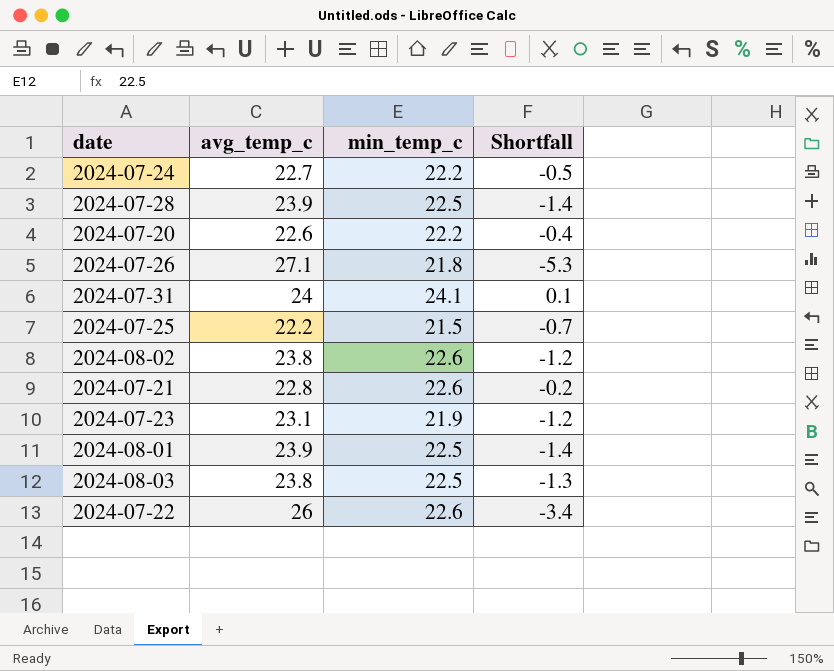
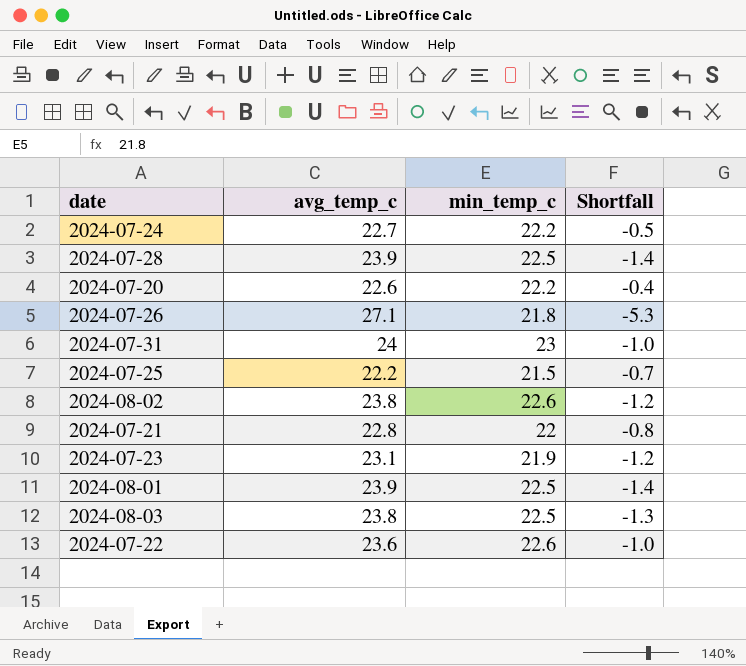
2024-07-31 | min_temp_c: 24.1 -> 23
2024-07-31 | Shortfall: 0.1 -> -1.0
2024-07-21 | min_temp_c: 22.6 -> 22
2024-07-21 | Shortfall: -0.2 -> -0.8
2024-07-22 | avg_temp_c: 26 -> 23.6
2024-07-22 | Shortfall: -3.4 -> -1.0

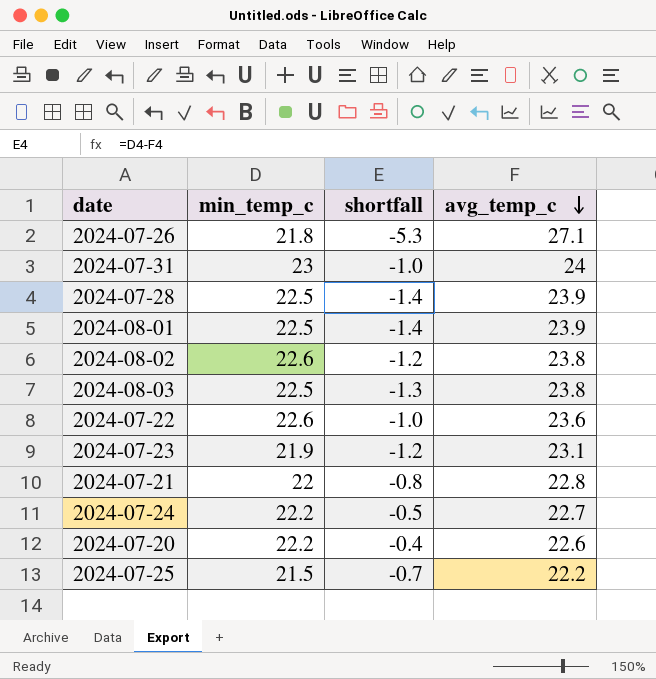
row order: none -> avg_temp_c descending
column name: Shortfall -> shortfall
column avg_temp_c | position: 2 -> 4

